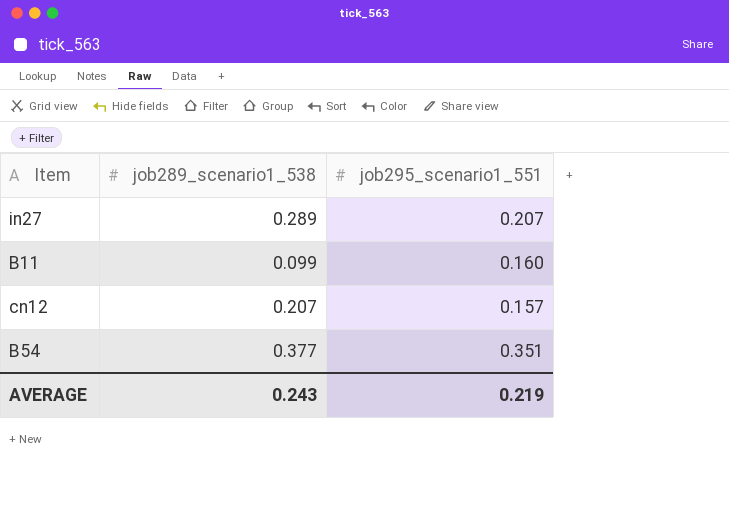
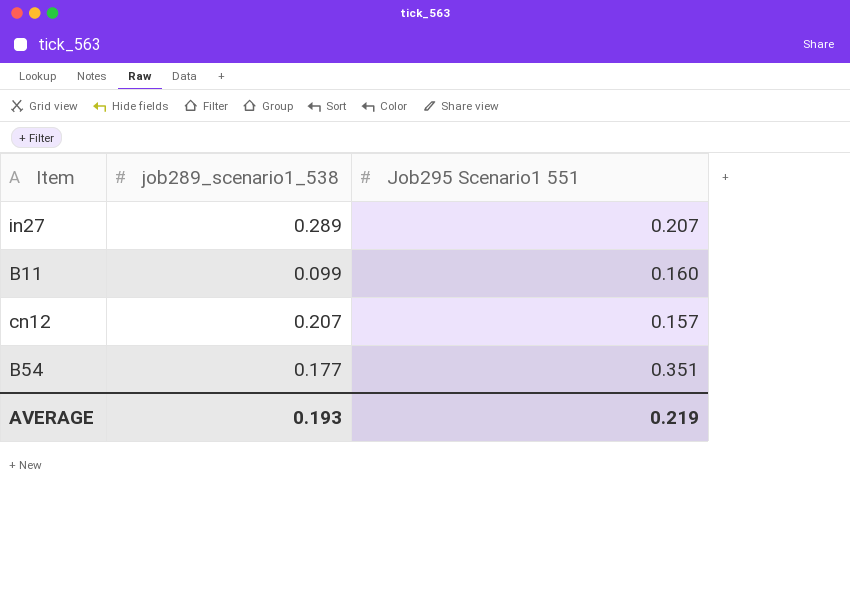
column name: job295_scenario1_551 -> Job295 Scenario1 551
B54 | job289_scenario1_538: 0.377 -> 0.177
AVERAGE | job289_scenario1_538: 0.243 -> 0.193

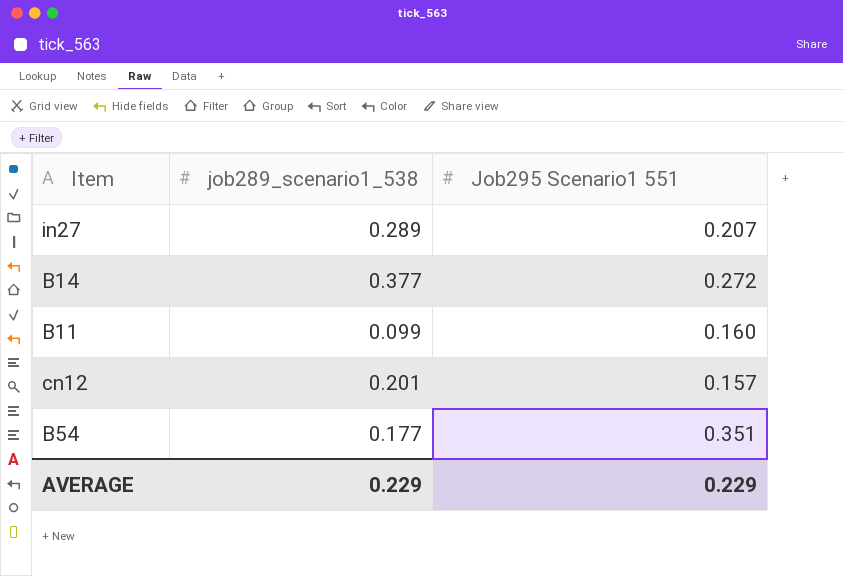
row B14: none -> 0.377 | 0.272
cn12 | job289_scenario1_538: 0.207 -> 0.201
AVERAGE | job289_scenario1_538: 0.193 -> 0.229
AVERAGE | Job295 Scenario1 551: 0.219 -> 0.229

